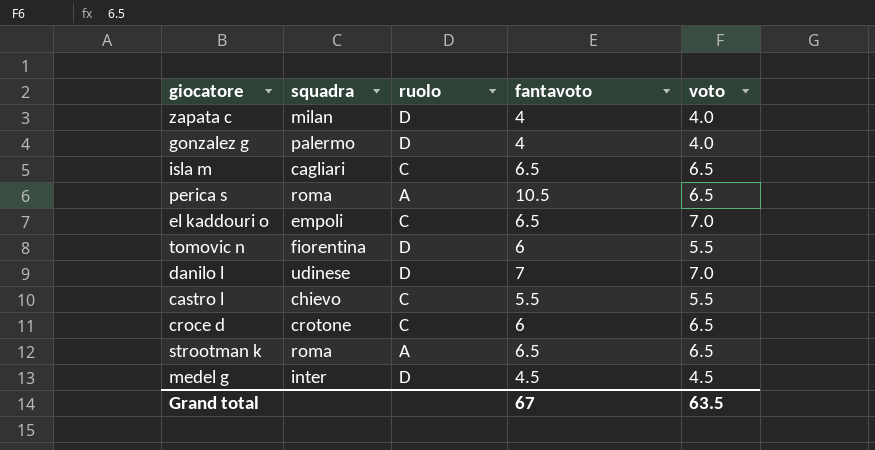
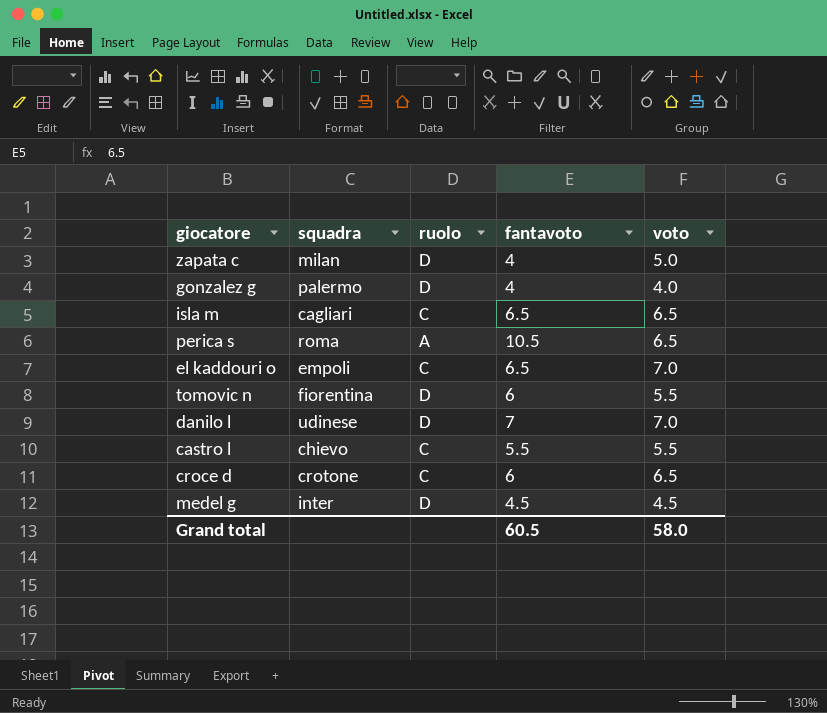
row strootman k: roma | A | 6.5 | 6.5 -> none
zapata c | voto: 4.0 -> 5.0
Grand total | fantavoto: 67 -> 60.5
Grand total | voto: 63.5 -> 58.0

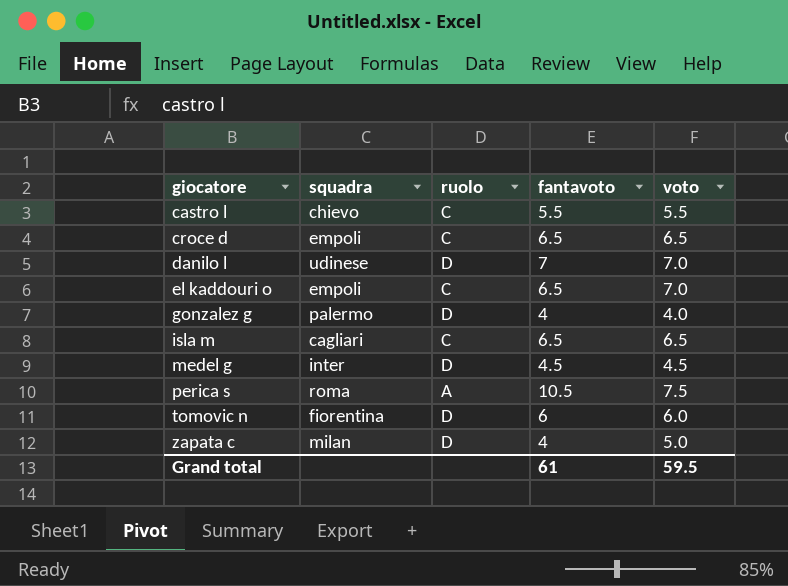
row order: none -> giocatore ascending
croce d | squadra: crotone -> empoli
croce d | fantavoto: 6 -> 6.5
perica s | voto: 6.5 -> 7.5
tomovic n | voto: 5.5 -> 6.0
Grand total | fantavoto: 60.5 -> 61
Grand total | voto: 58.0 -> 59.5

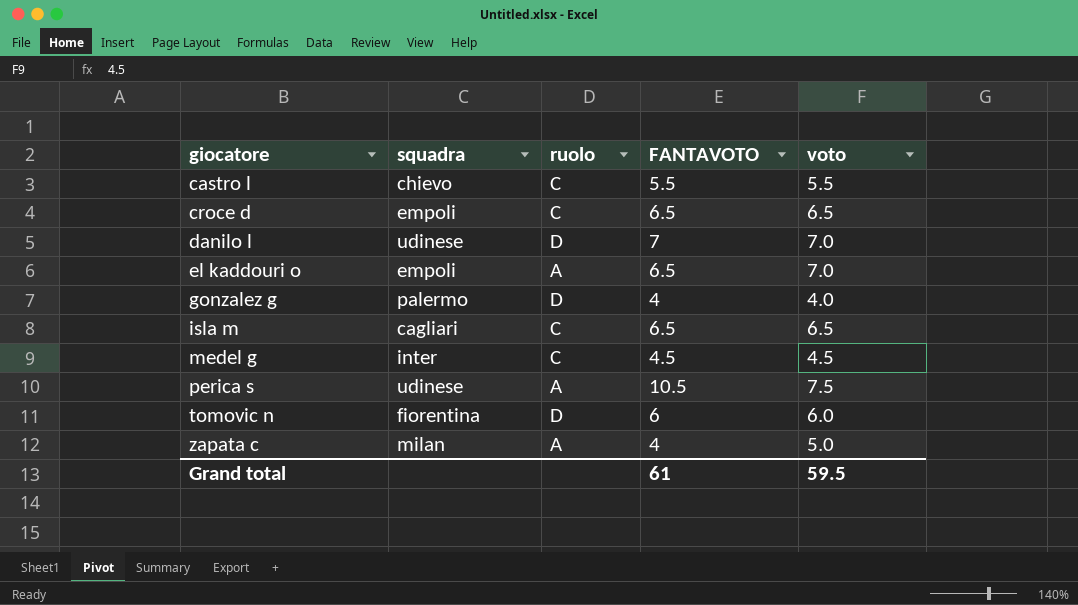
column name: fantavoto -> FANTAVOTO
el kaddouri o | ruolo: C -> A
medel g | ruolo: D -> C
perica s | squadra: roma -> udinese
zapata c | ruolo: D -> A

